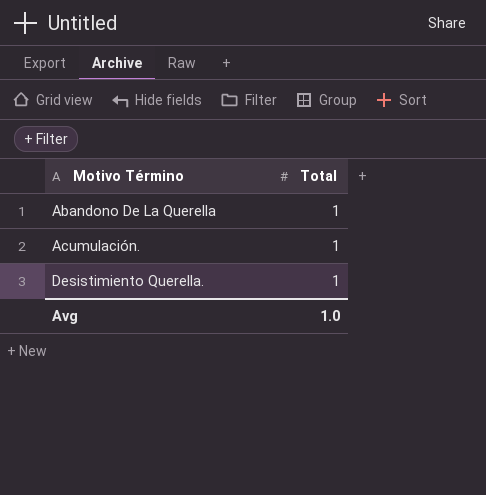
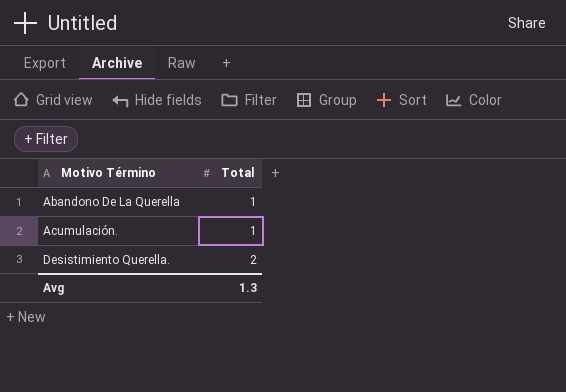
Desistimiento Querella. | Total: 1 -> 2
Avg | Total: 1.0 -> 1.3

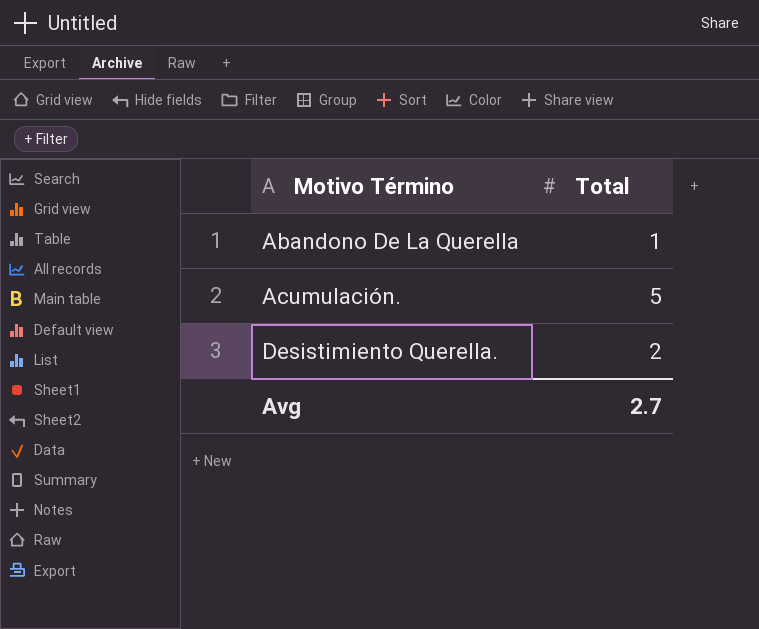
Acumulación. | Total: 1 -> 5
Avg | Total: 1.3 -> 2.7

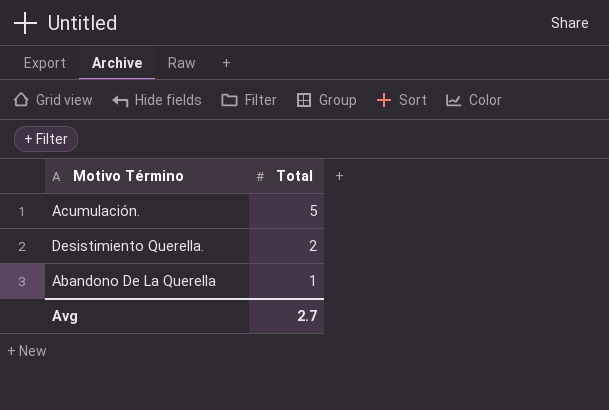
row order: Motivo Término ascending -> Total descending

